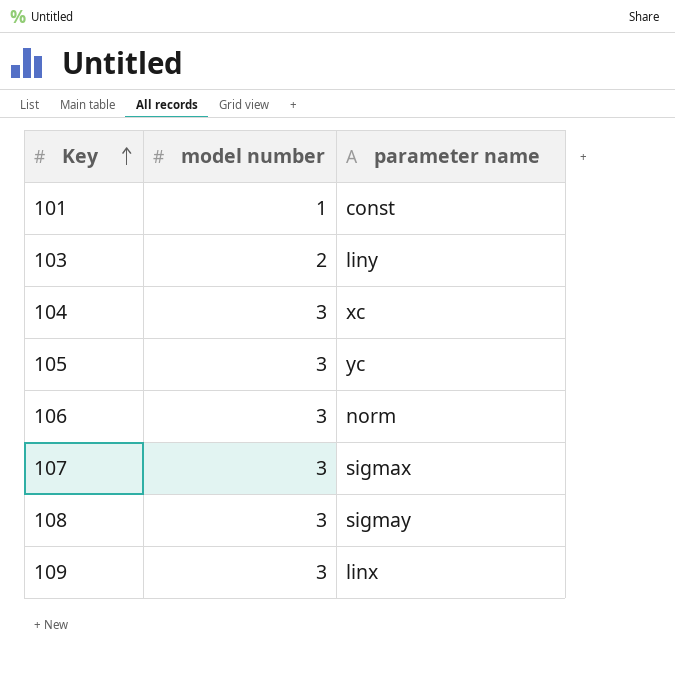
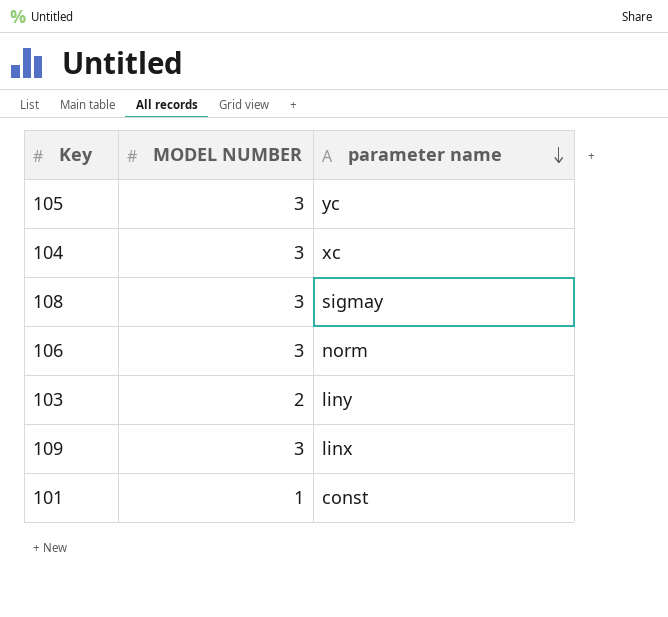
row order: Key ascending -> parameter name descending
column name: model number -> MODEL NUMBER
row 107: 3 | sigmax -> none

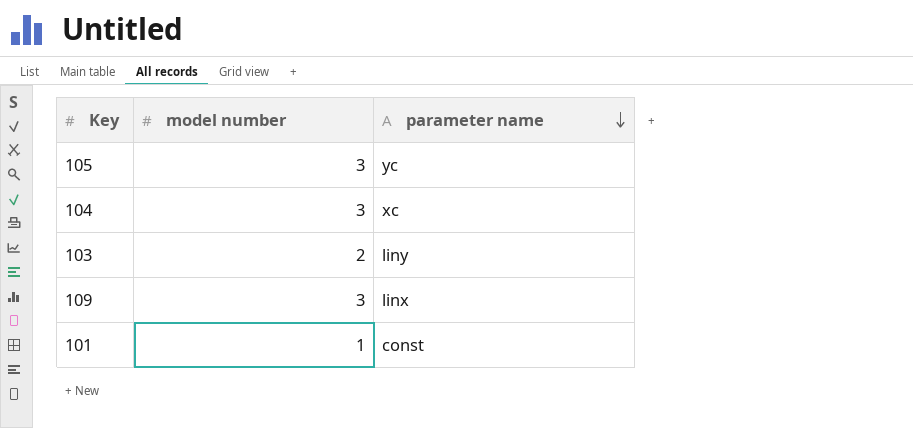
column name: MODEL NUMBER -> model number
row 108: 3 | sigmay -> none
row 106: 3 | norm -> none

